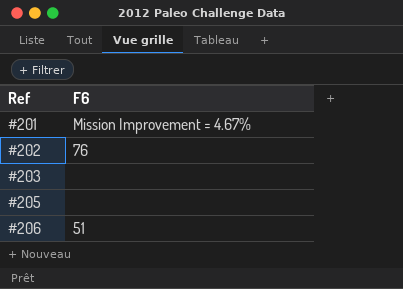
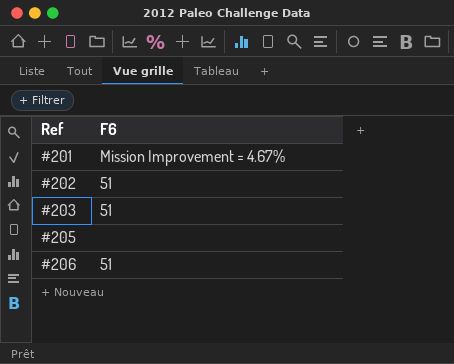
#202 | F6: 76 -> 51
#203 | F6: none -> 51

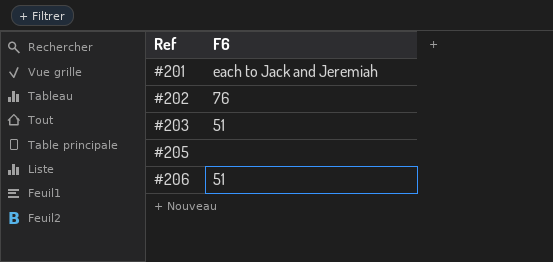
#201 | F6: Mission Improvement = 4.67% -> each to Jack and Jeremiah
#202 | F6: 51 -> 76

